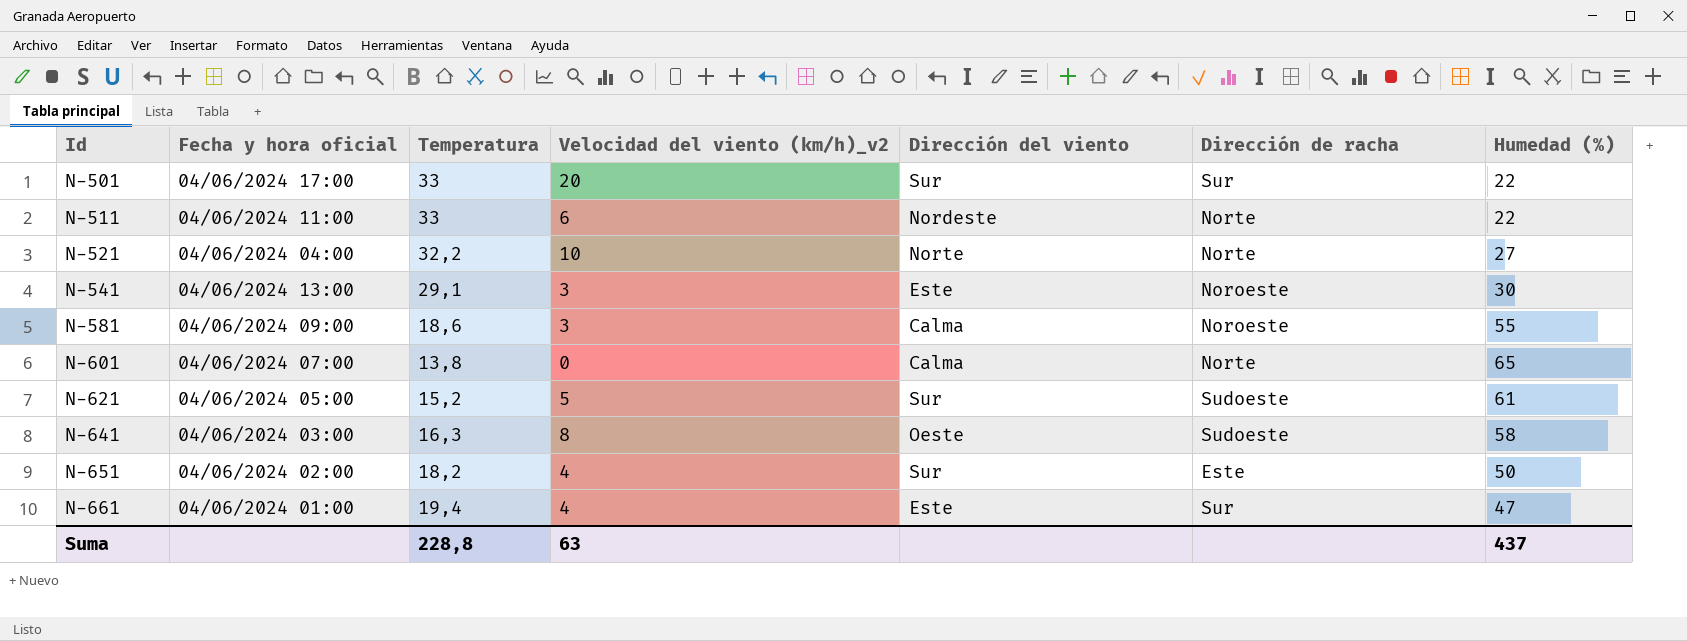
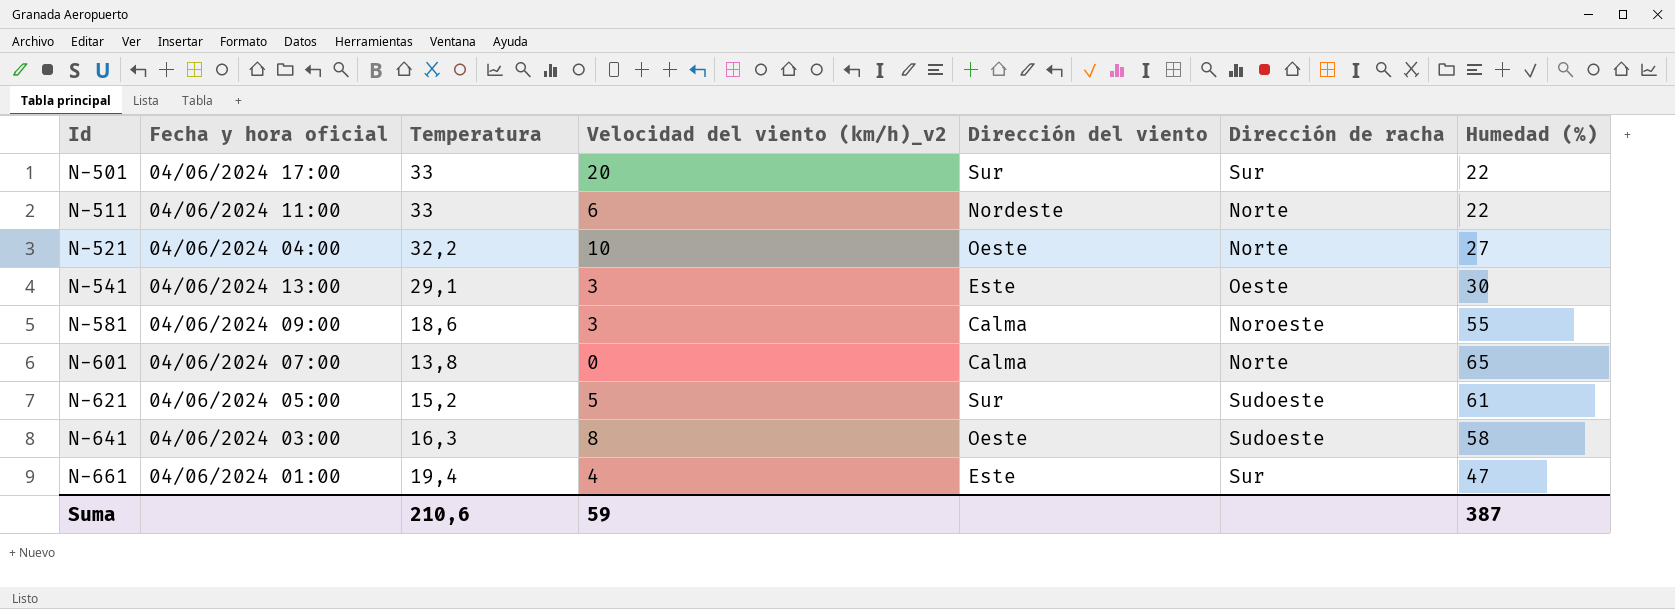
row N-651: 04/06/2024 02:00 | 18,2 | 4 | Sur | Este | 50 -> none
N-521 | Dirección del viento: Norte -> Oeste
N-541 | Dirección de racha: Noroeste -> Oeste
Suma | Temperatura: 228,8 -> 210,6
Suma | Velocidad del viento (km/h)_v2: 63 -> 59
Suma | Humedad (%): 437 -> 387

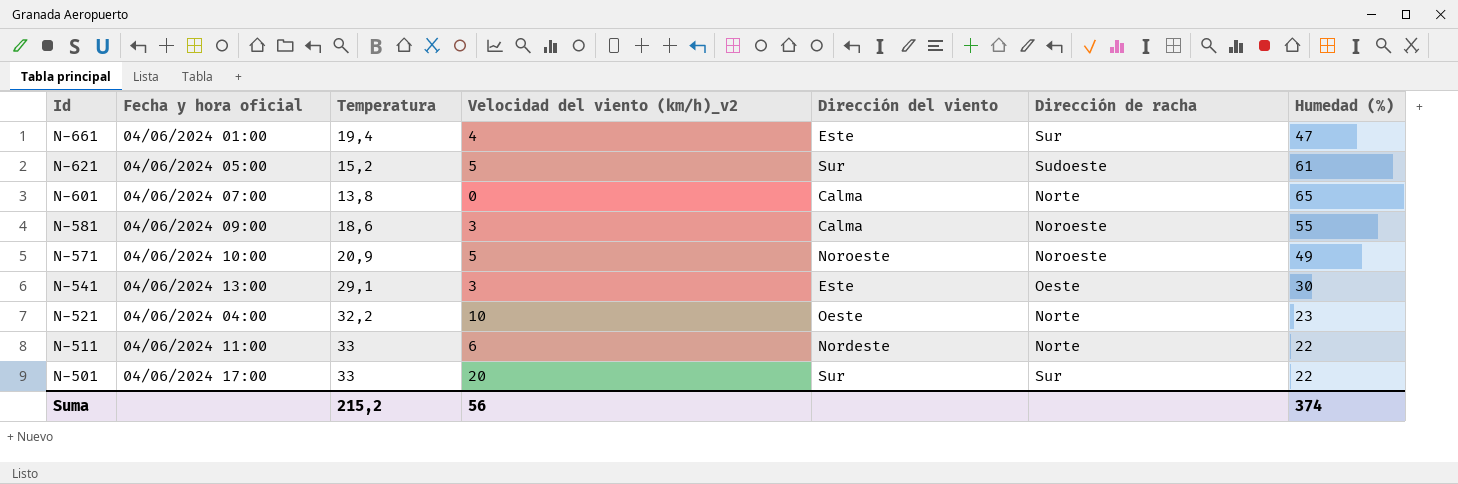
row order: Id ascending -> Id descending
row N-641: 04/06/2024 03:00 | 16,3 | 8 | Oeste | Sudoeste | 58 -> none
row N-571: none -> 04/06/2024 10:00 | 20,9 | 5 | Noroeste | Noroeste | 49
N-521 | Humedad (%): 27 -> 23
Suma | Temperatura: 210,6 -> 215,2
Suma | Velocidad del viento (km/h)_v2: 59 -> 56
Suma | Humedad (%): 387 -> 374

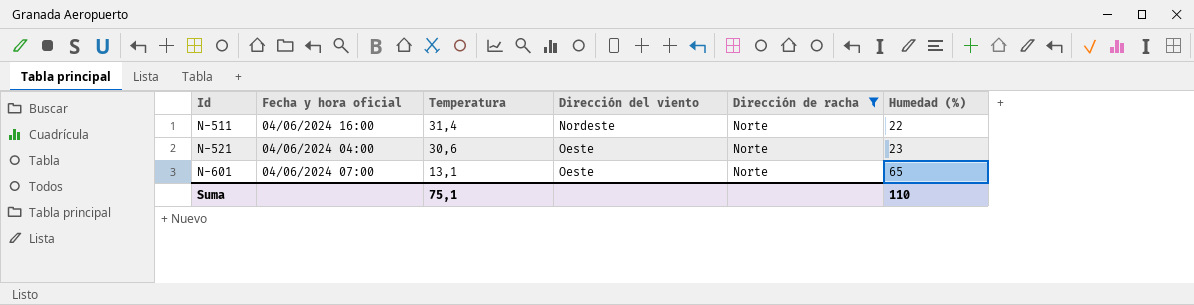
filter: none -> Dirección de racha = Norte
row order: Id descending -> Id ascending
column Velocidad del viento (km/h)_v2 | position: 4 -> none
N-511 | Fecha y hora oficial: 04/06/2024 11:00 -> 04/06/2024 16:00
N-511 | Temperatura: 33 -> 31,4
N-521 | Temperatura: 32,2 -> 30,6
N-601 | Temperatura: 13,8 -> 13,1
N-601 | Dirección del viento: Calma -> Oeste
Suma | Temperatura: 215,2 -> 75,1
Suma | Humedad (%): 374 -> 110

